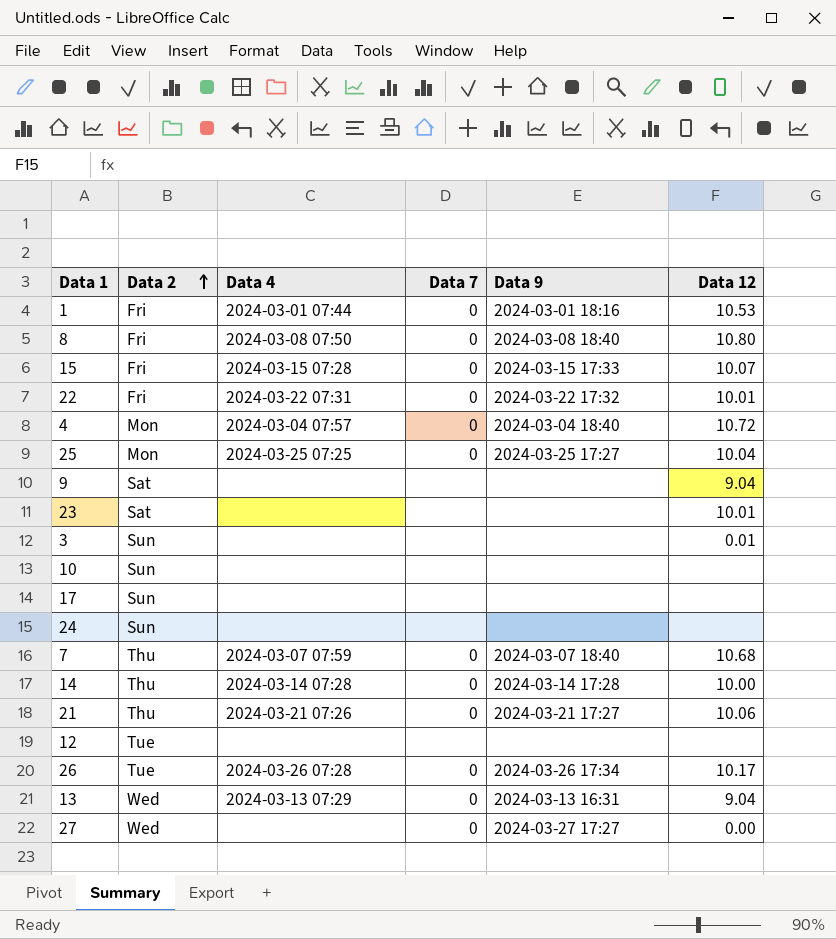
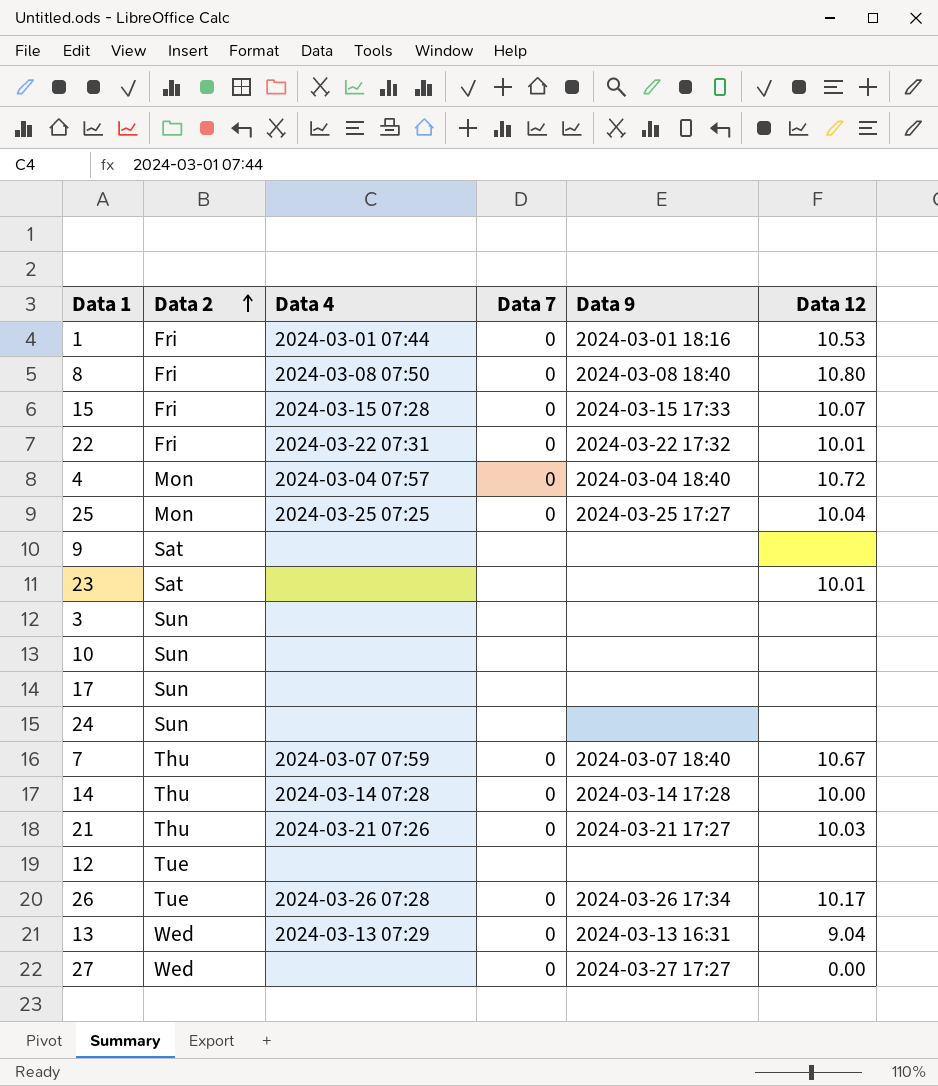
9 | Data 12: 9.04 -> none
3 | Data 12: 0.01 -> none
7 | Data 12: 10.68 -> 10.67
21 | Data 12: 10.06 -> 10.03

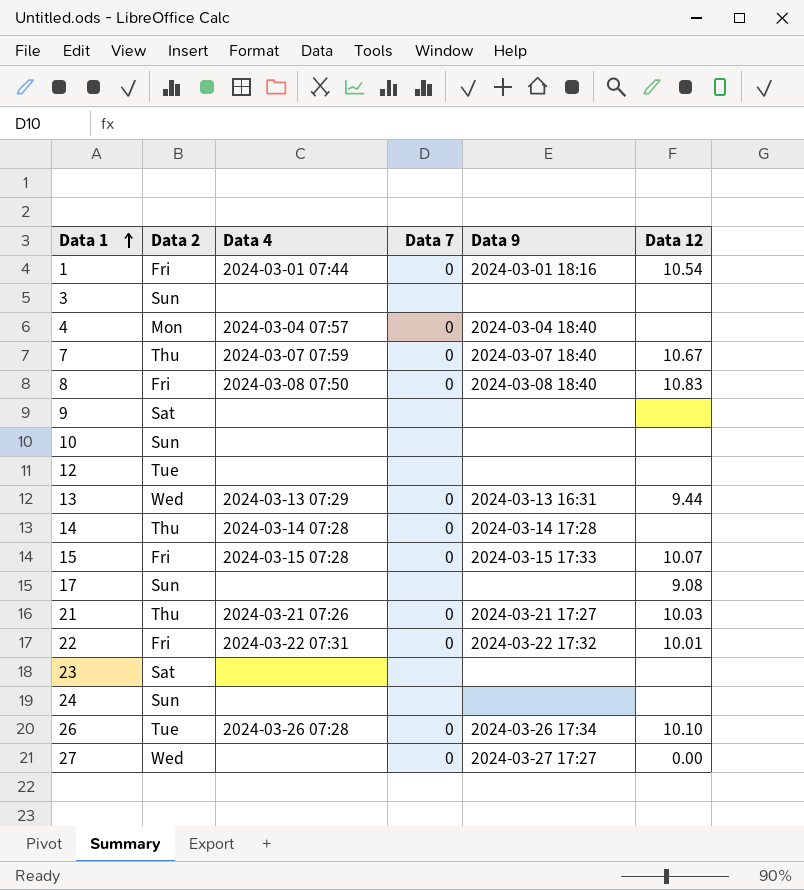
row order: Data 2 ascending -> Data 1 ascending
row 25: Mon | 2024-03-25 07:25 | 0 | 2024-03-25 17:27 | 10.04 -> none
1 | Data 12: 10.53 -> 10.54
4 | Data 12: 10.72 -> none
8 | Data 12: 10.80 -> 10.83
13 | Data 12: 9.04 -> 9.44
14 | Data 12: 10.00 -> none
17 | Data 12: none -> 9.08
23 | Data 12: 10.01 -> none
26 | Data 12: 10.17 -> 10.10

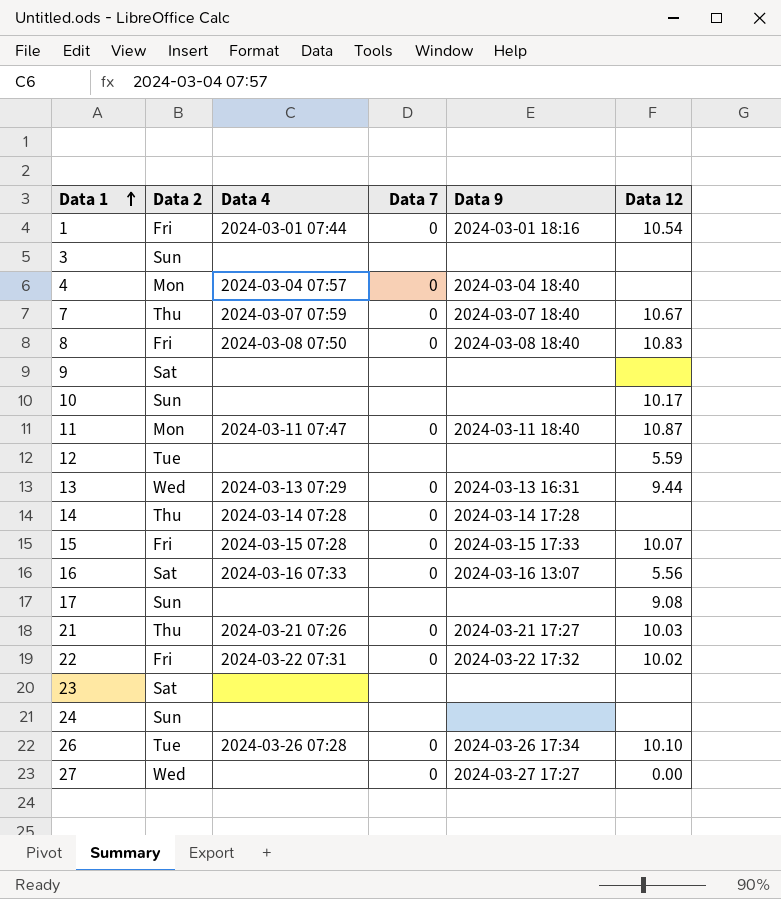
10 | Data 12: none -> 10.17
row 11: none -> Mon | 2024-03-11 07:47 | 0 | 2024-03-11 18:40 | 10.87
12 | Data 12: none -> 5.59
row 16: none -> Sat | 2024-03-16 07:33 | 0 | 2024-03-16 13:07 | 5.56
22 | Data 12: 10.01 -> 10.02

